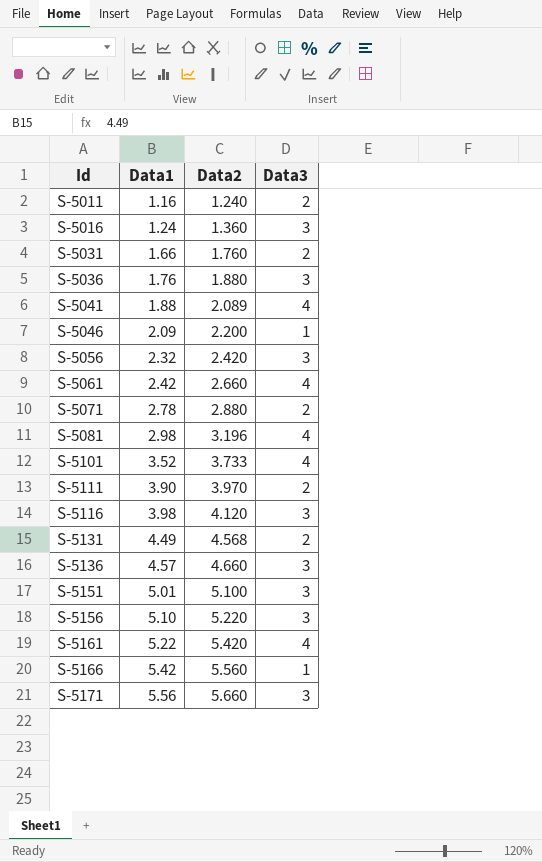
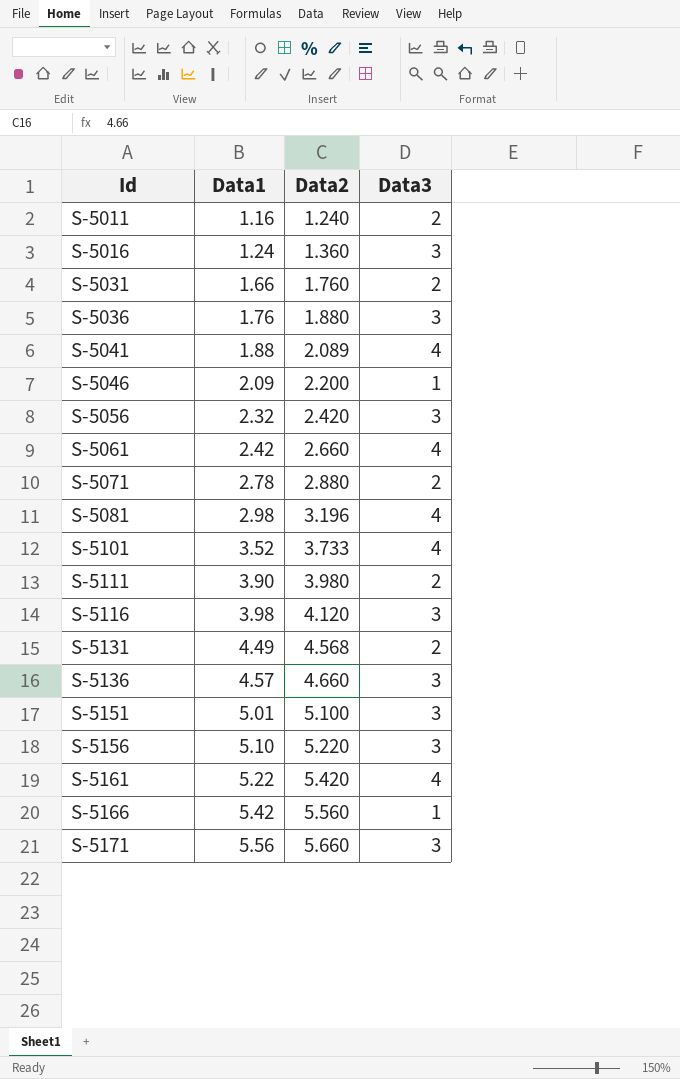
S-5111 | Data2: 3.970 -> 3.980

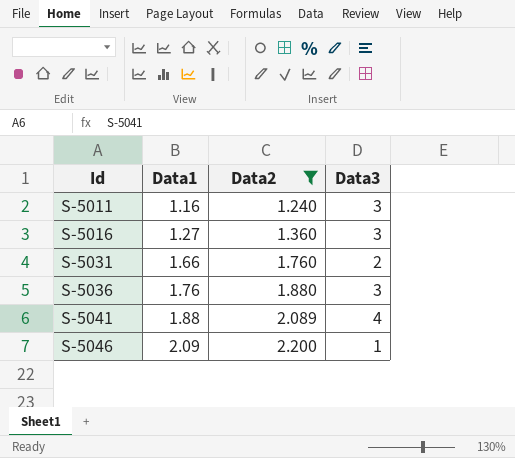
filter: none -> Data2 <= 2.200
S-5011 | Data3: 2 -> 3
S-5016 | Data1: 1.24 -> 1.27

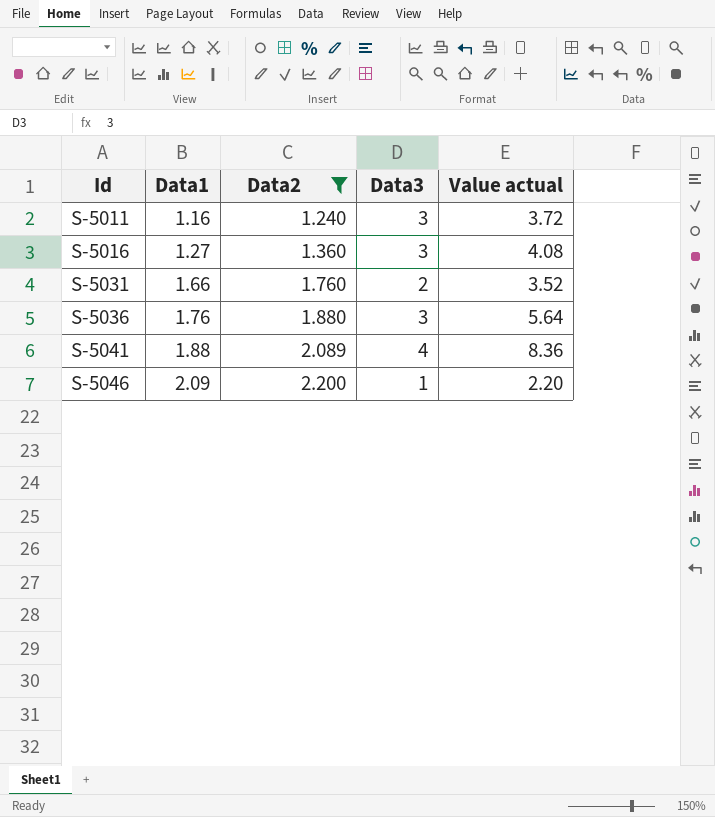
column Value actual | formula: none -> [Data2] * [Data3]

